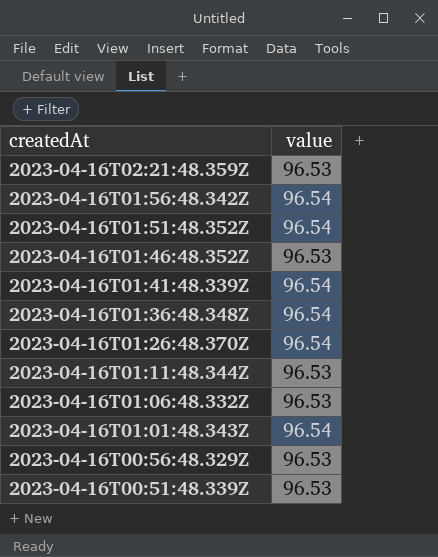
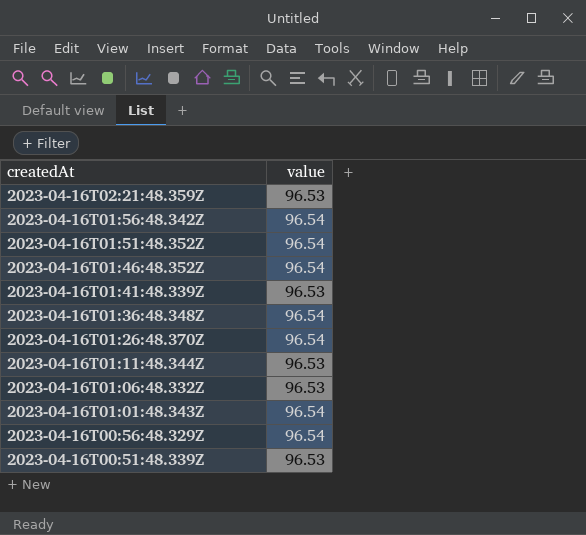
2023-04-16T01:46:48.352Z | value: 96.53 -> 96.54
2023-04-16T01:41:48.339Z | value: 96.54 -> 96.53
2023-04-16T00:56:48.329Z | value: 96.53 -> 96.54

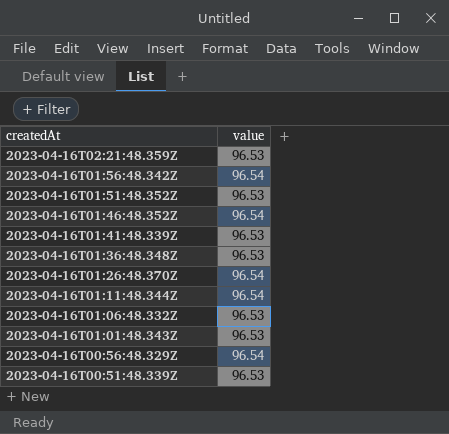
2023-04-16T01:51:48.352Z | value: 96.54 -> 96.53
2023-04-16T01:36:48.348Z | value: 96.54 -> 96.53
2023-04-16T01:11:48.344Z | value: 96.53 -> 96.54
2023-04-16T01:01:48.343Z | value: 96.54 -> 96.53

